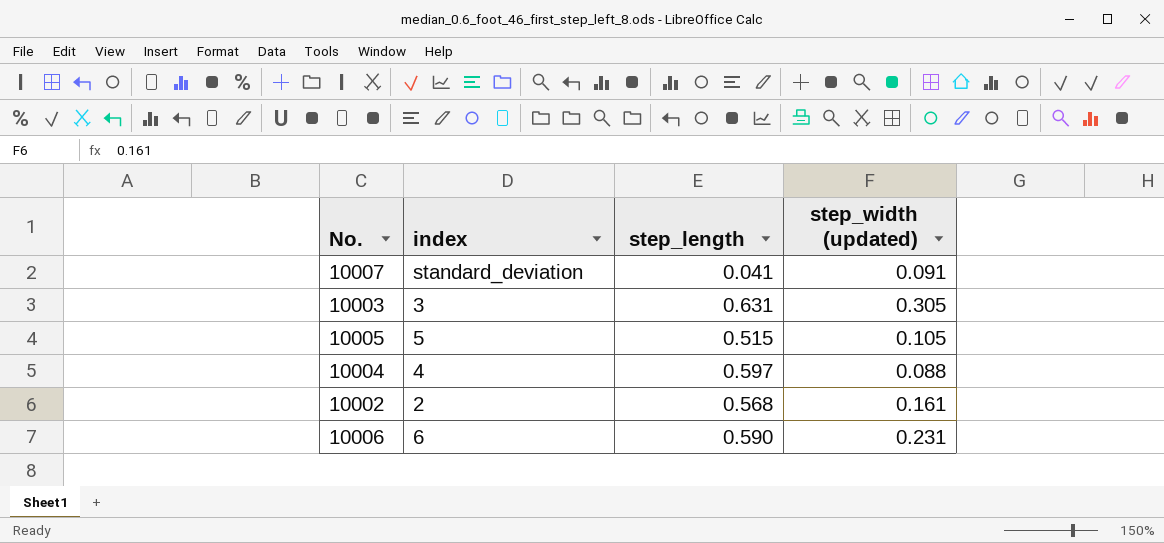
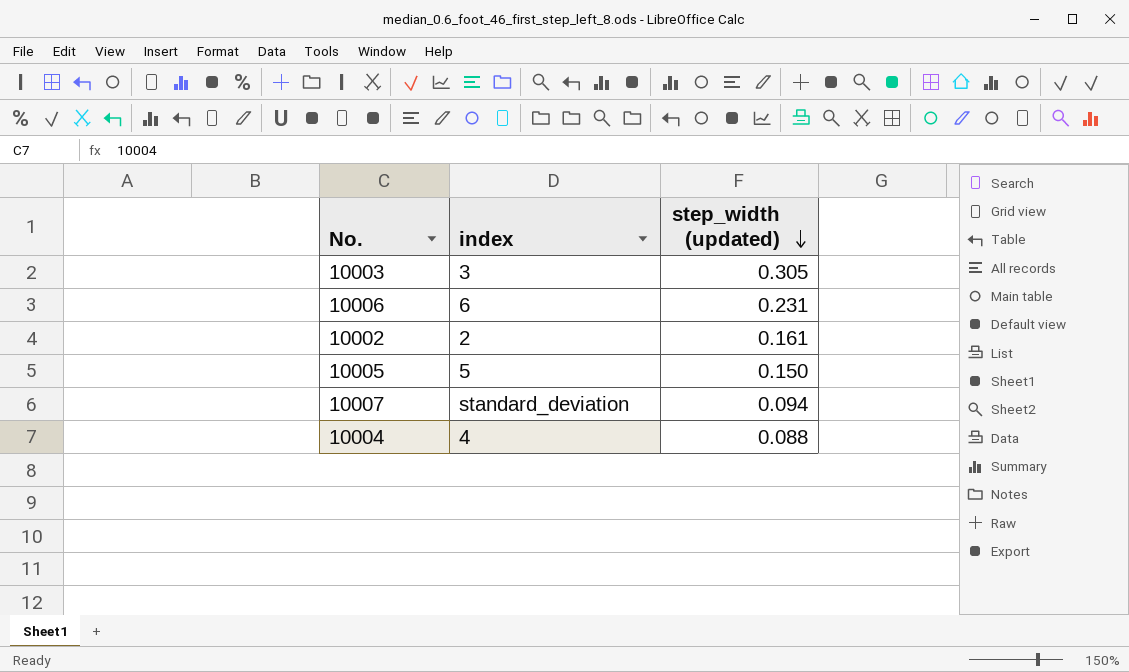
row order: none -> step_width (updated) descending
column step_length | position: 3 -> none
10005 | step_width (updated): 0.105 -> 0.150
10007 | step_width (updated): 0.091 -> 0.094

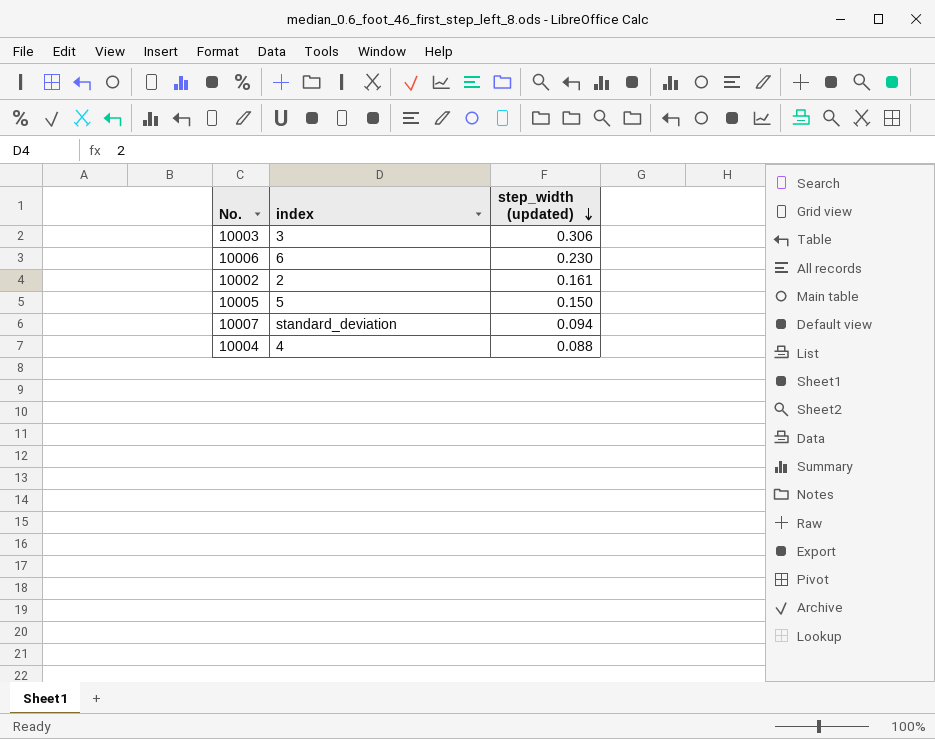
10003 | step_width (updated): 0.305 -> 0.306
10006 | step_width (updated): 0.231 -> 0.230

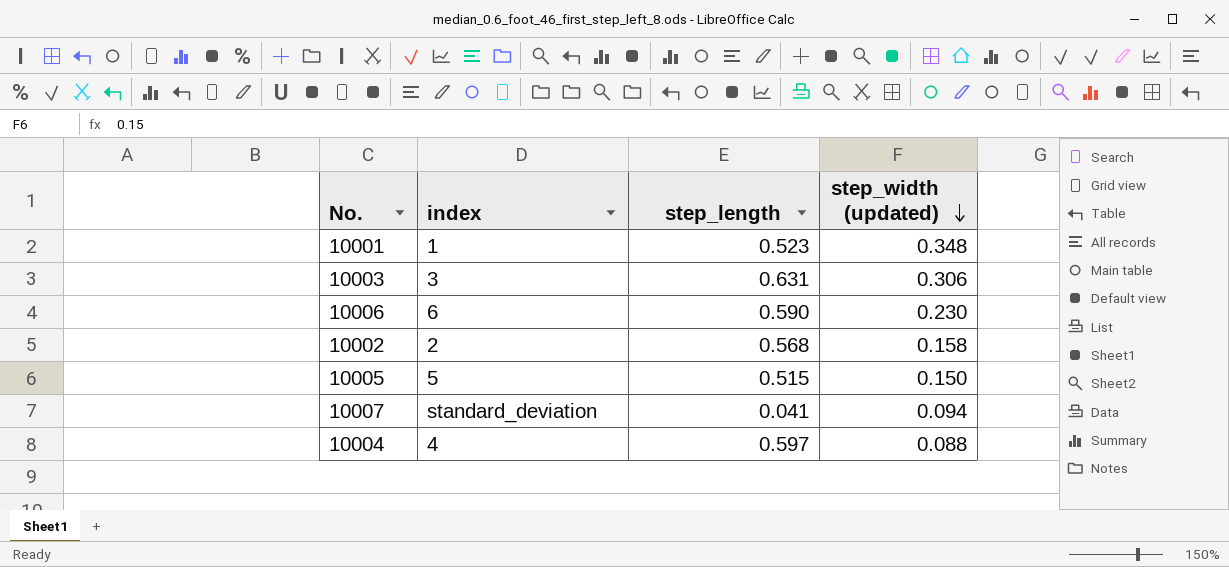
column step_length | position: none -> 3
row 10001: none -> 1 | 0.523 | 0.348
10002 | step_width (updated): 0.161 -> 0.158

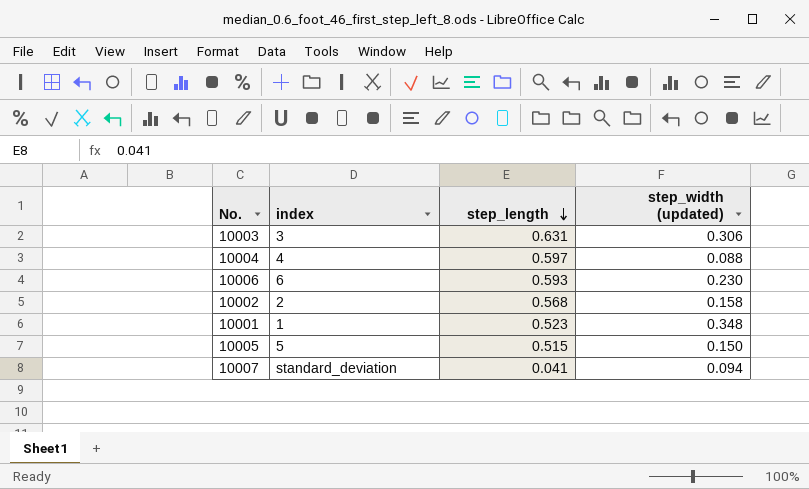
row order: step_width (updated) descending -> step_length descending
10006 | step_length: 0.590 -> 0.593

